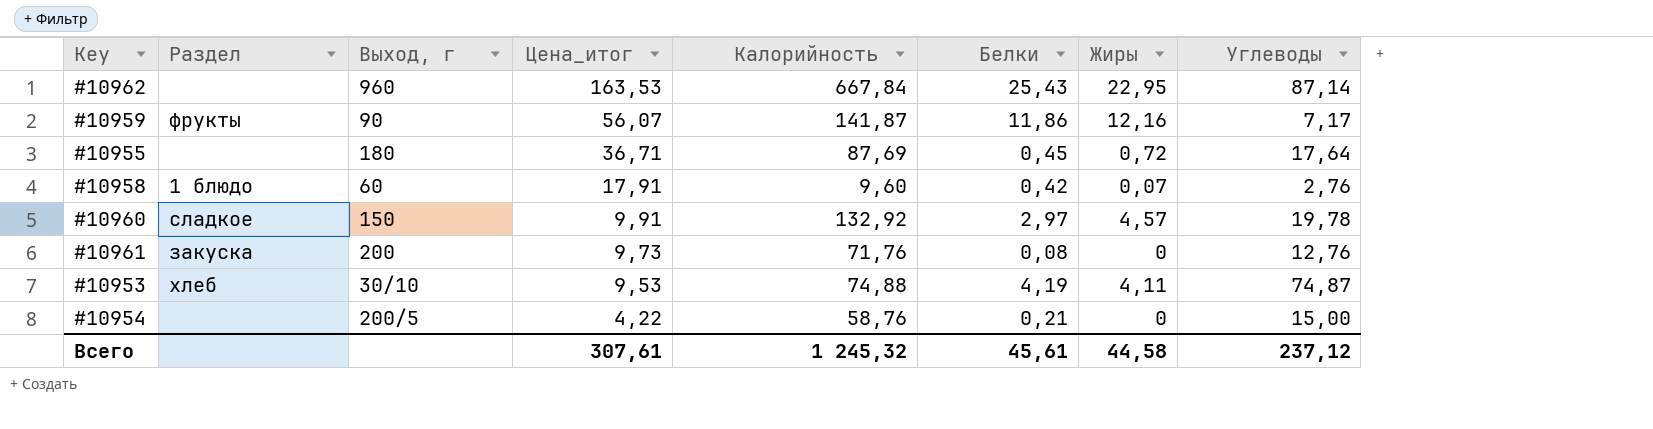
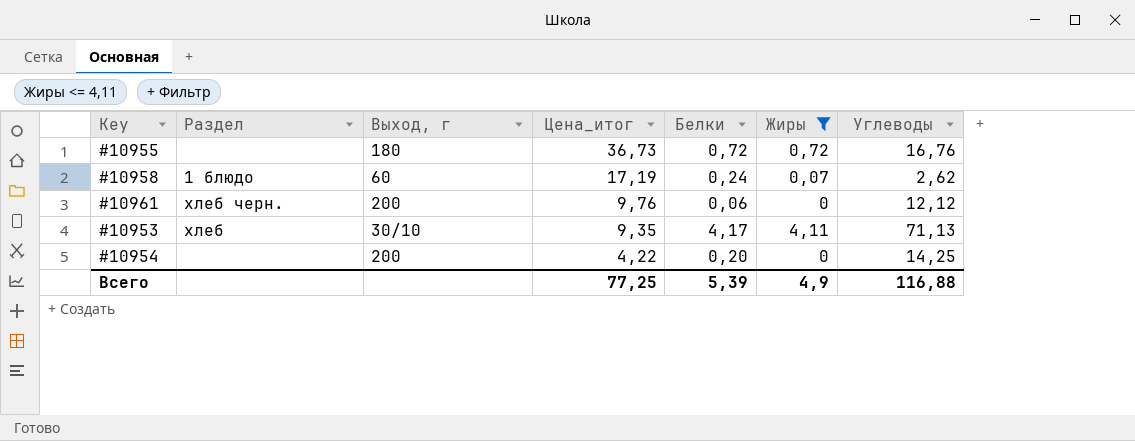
filter: none -> Жиры <= 4,11
column Калорийность | position: 5 -> none
#10955 | Цена_итог: 36,71 -> 36,73
#10955 | Белки: 0,45 -> 0,72
#10955 | Углеводы: 17,64 -> 16,76
#10958 | Цена_итог: 17,91 -> 17,19
#10958 | Белки: 0,42 -> 0,24
#10958 | Углеводы: 2,76 -> 2,62
#10961 | Раздел: закуска -> хлеб черн.
#10961 | Цена_итог: 9,73 -> 9,76
#10961 | Белки: 0,08 -> 0,06
#10961 | Углеводы: 12,76 -> 12,12
#10953 | Цена_итог: 9,53 -> 9,35
#10953 | Белки: 4,19 -> 4,17
#10953 | Углеводы: 74,87 -> 71,13
#10954 | Выход, г: 200/5 -> 200
#10954 | Белки: 0,21 -> 0,20
#10954 | Углеводы: 15,00 -> 14,25
Всего | Цена_итог: 307,61 -> 77,25
Всего | Белки: 45,61 -> 5,39
Всего | Жиры: 44,58 -> 4,9
Всего | Углеводы: 237,12 -> 116,88

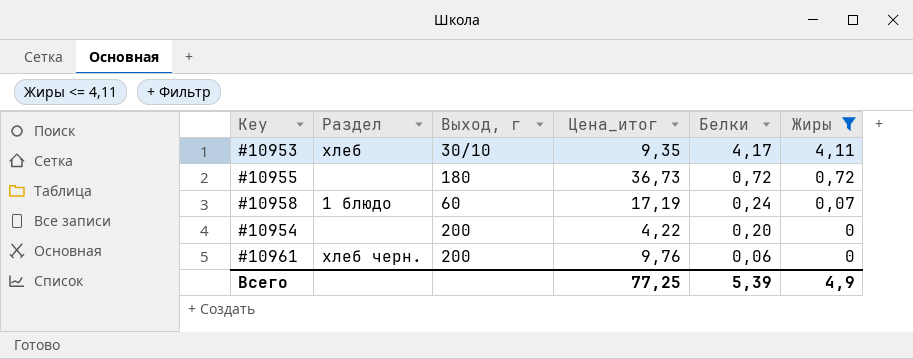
row order: Цена_итог descending -> Белки descending
column Углеводы | position: 7 -> none

